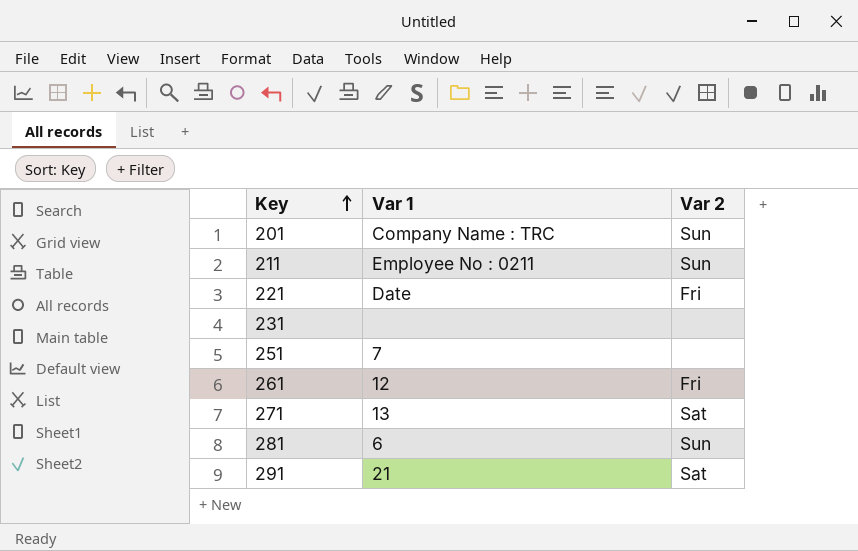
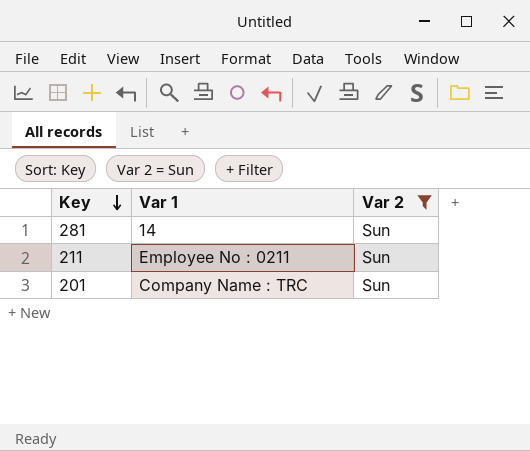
filter: none -> Var 2 = Sun
row order: Key ascending -> Key descending
281 | Var 1: 6 -> 14

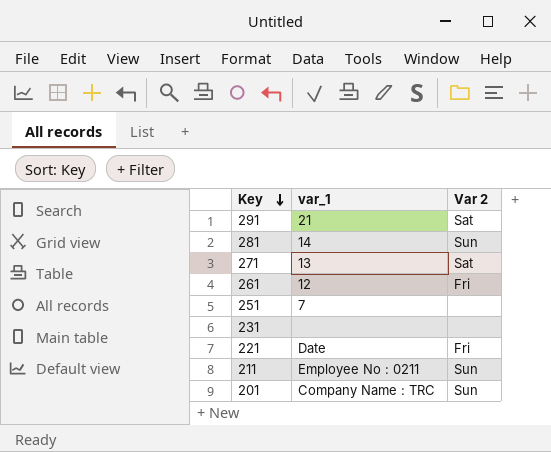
filter: Var 2 = Sun -> none
column name: Var 1 -> var_1

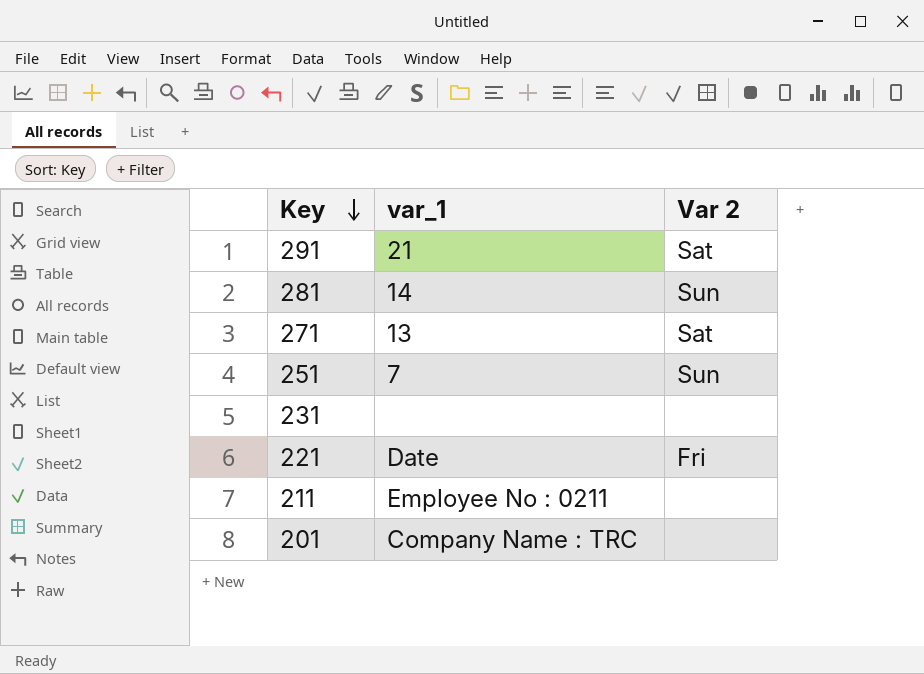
row 261: 12 | Fri -> none
251 | Var 2: none -> Sun
211 | Var 2: Sun -> none
201 | Var 2: Sun -> none

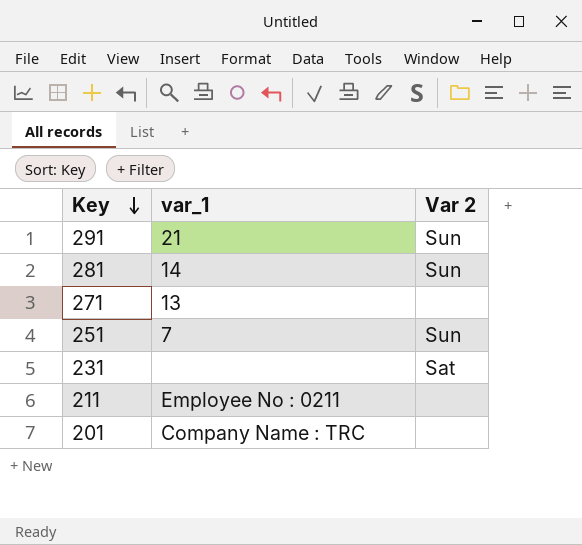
row 221: Date | Fri -> none
291 | Var 2: Sat -> Sun
271 | Var 2: Sat -> none
231 | Var 2: none -> Sat

